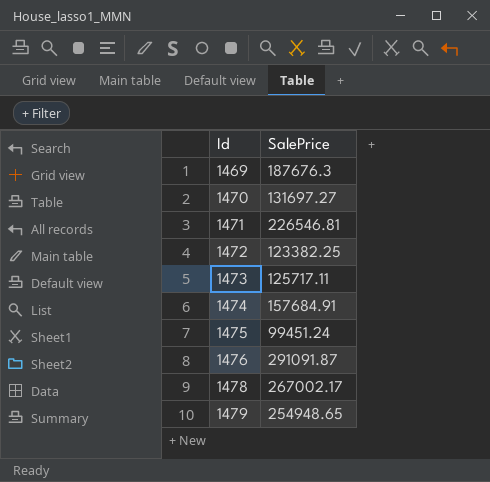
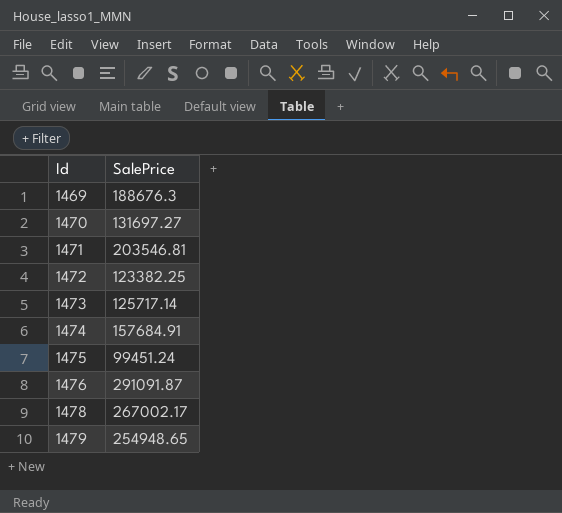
1469 | SalePrice: 187676.3 -> 188676.3
1471 | SalePrice: 226546.81 -> 203546.81
1473 | SalePrice: 125717.11 -> 125717.14

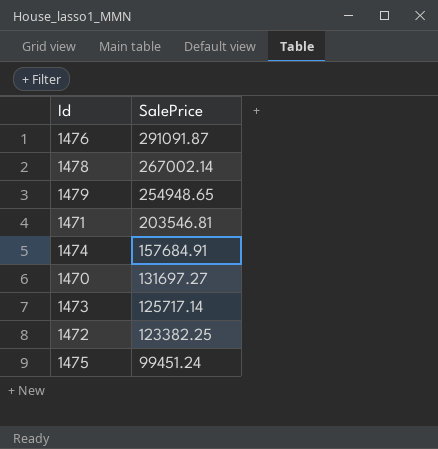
row order: Id ascending -> SalePrice descending
row 1469: 188676.3 -> none
1478 | SalePrice: 267002.17 -> 267002.14

